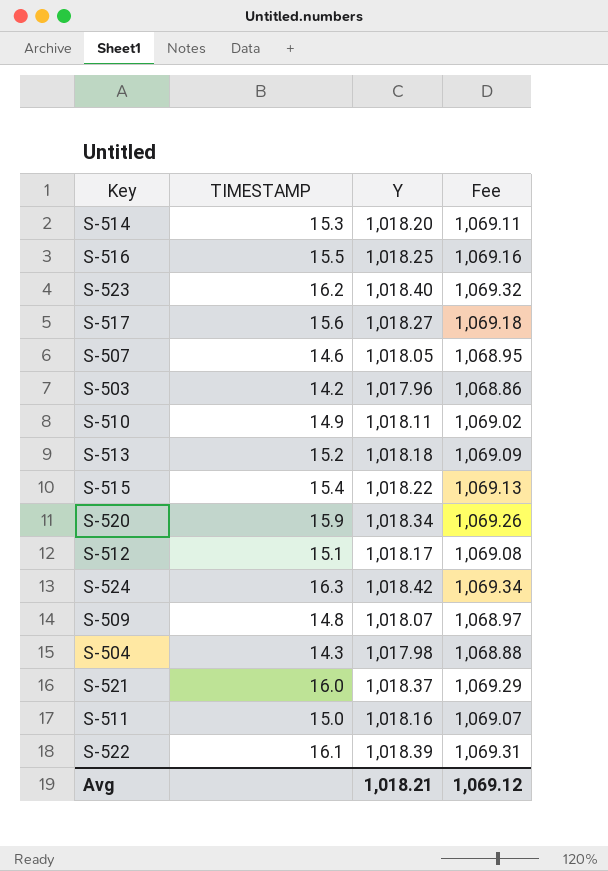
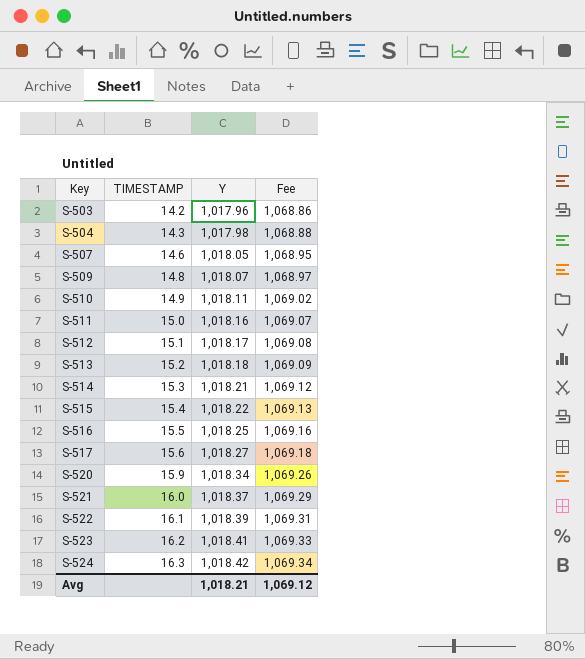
row order: none -> Key ascending
S-514 | Y: 1,018.20 -> 1,018.21
S-514 | Fee: 1,069.11 -> 1,069.12
S-523 | Y: 1,018.40 -> 1,018.41
S-523 | Fee: 1,069.32 -> 1,069.33

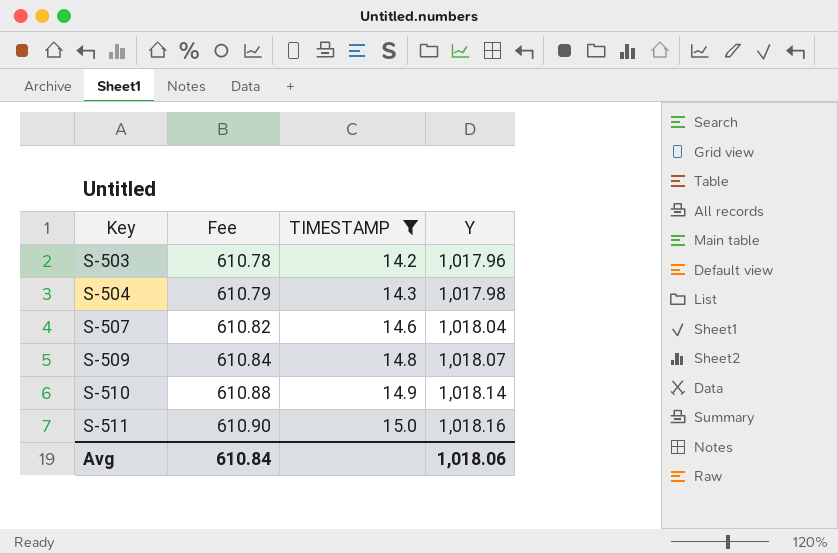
filter: none -> TIMESTAMP <= 15.0
column Fee | formula: [Y] * 1.05 -> [Y] * 0.6
column Fee | position: 4 -> 2
S-507 | Y: 1,018.05 -> 1,018.04
S-510 | Y: 1,018.11 -> 1,018.14
Avg | Fee: 1,069.12 -> 610.84
Avg | Y: 1,018.21 -> 1,018.06

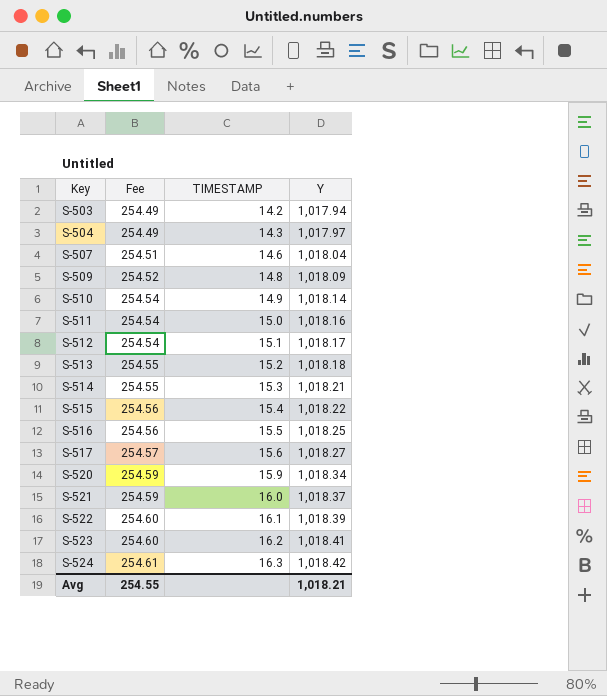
filter: TIMESTAMP <= 15.0 -> none
column Fee | formula: [Y] * 0.6 -> [Y] * 0.25
S-503 | Y: 1,017.96 -> 1,017.94
S-504 | Y: 1,017.98 -> 1,017.97
S-509 | Y: 1,018.07 -> 1,018.09
Avg | Fee: 610.84 -> 254.55
Avg | Y: 1,018.06 -> 1,018.21

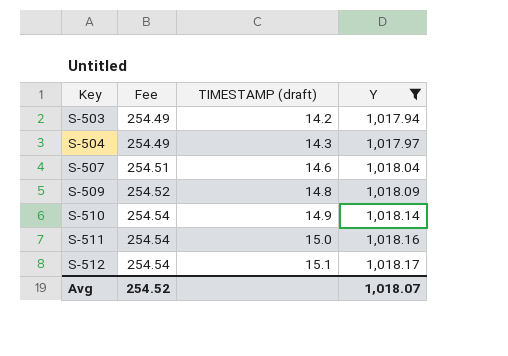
filter: none -> Y <= 1,018.17
column name: TIMESTAMP -> TIMESTAMP (draft)
Avg | Fee: 254.55 -> 254.52
Avg | Y: 1,018.21 -> 1,018.07

